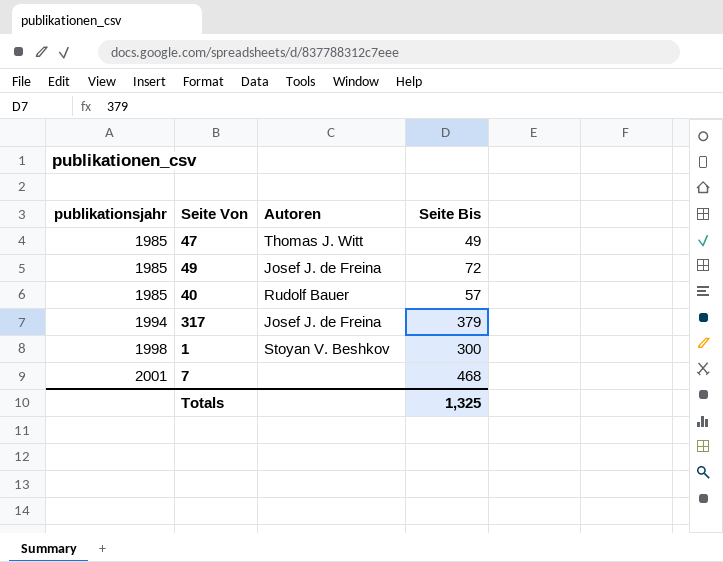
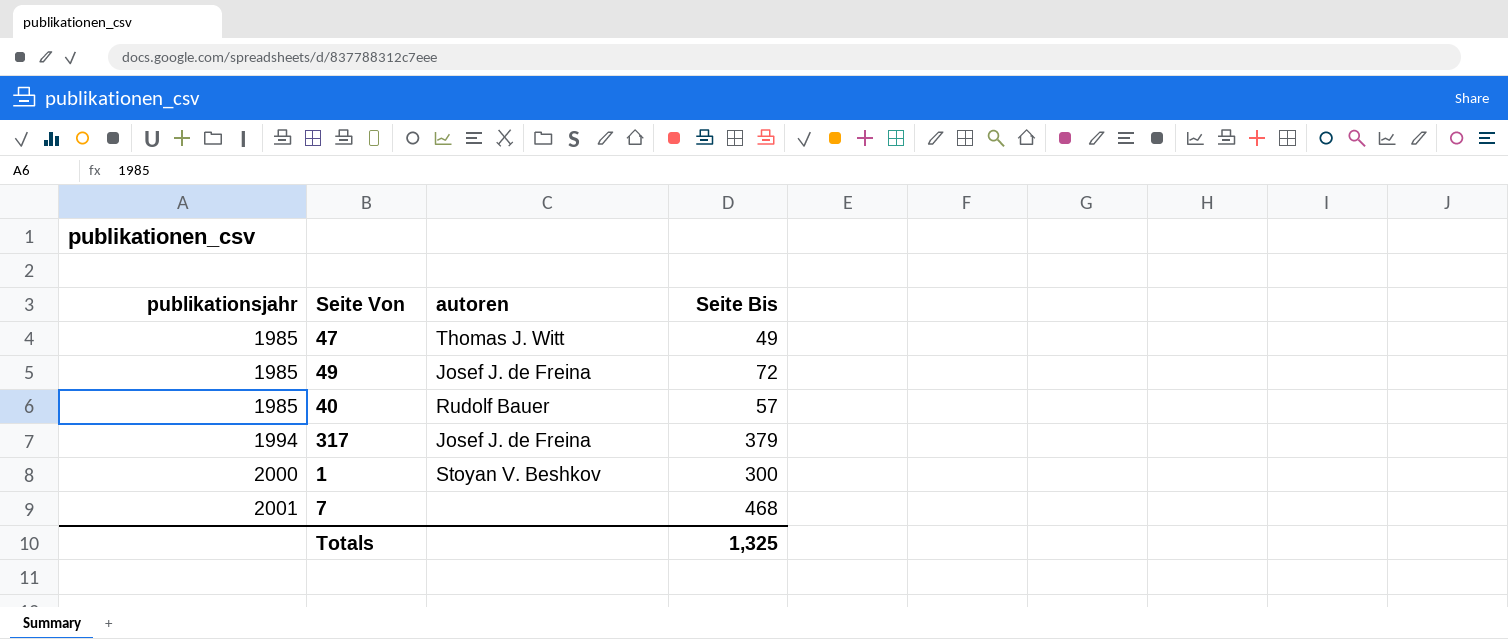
column name: Autoren -> autoren
1 | publikationsjahr: 1998 -> 2000

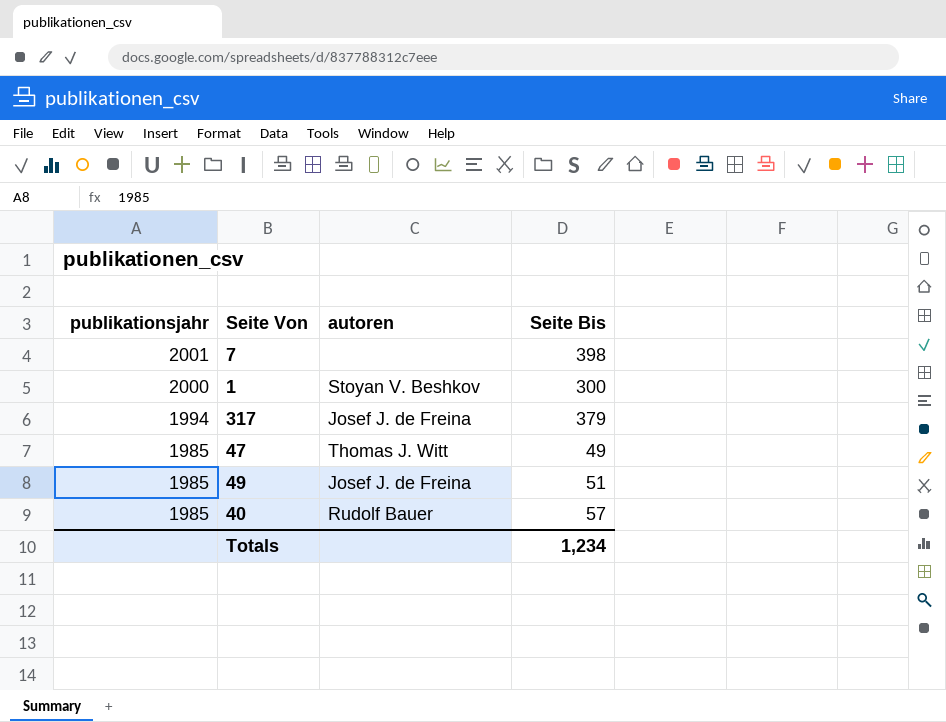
row order: publikationsjahr ascending -> publikationsjahr descending
7 | Seite Bis: 468 -> 398
49 | Seite Bis: 72 -> 51
Totals | Seite Bis: 1,325 -> 1,234

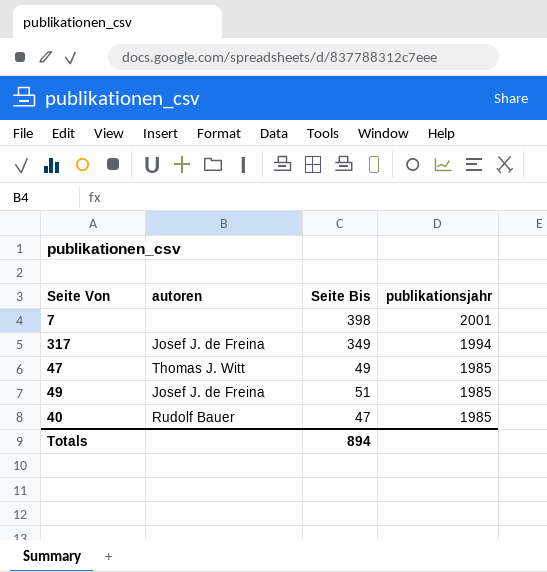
column publikationsjahr | position: 1 -> 4
row 1: 2000 | Stoyan V. Beshkov | 300 -> none
317 | Seite Bis: 379 -> 349
40 | Seite Bis: 57 -> 47
Totals | Seite Bis: 1,234 -> 894

